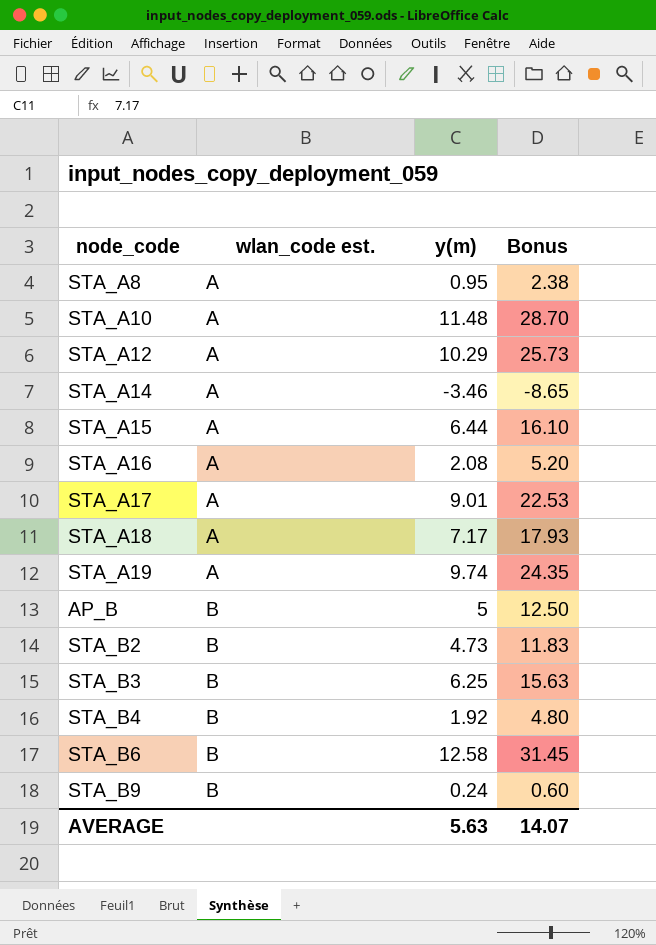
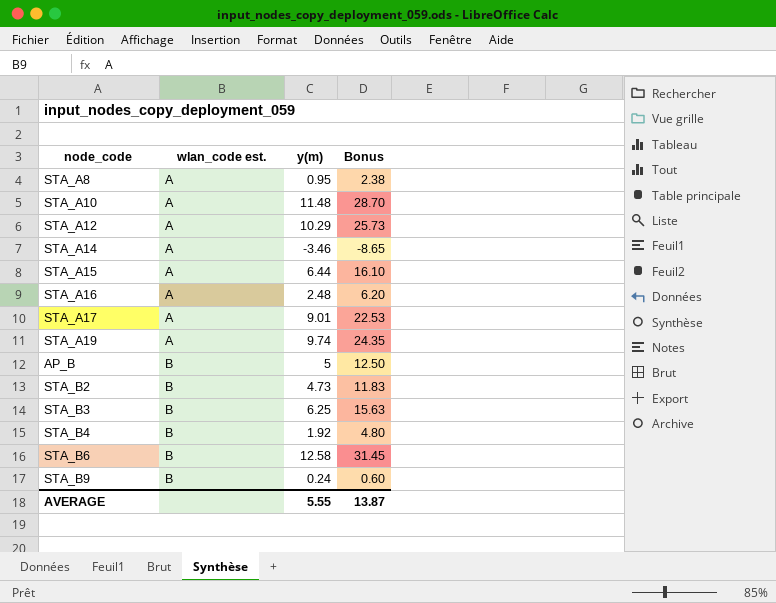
row STA_A18: A | 7.17 | 17.93 -> none
STA_A16 | y(m): 2.08 -> 2.48
STA_A16 | Bonus: 5.20 -> 6.20
AVERAGE | y(m): 5.63 -> 5.55
AVERAGE | Bonus: 14.07 -> 13.87

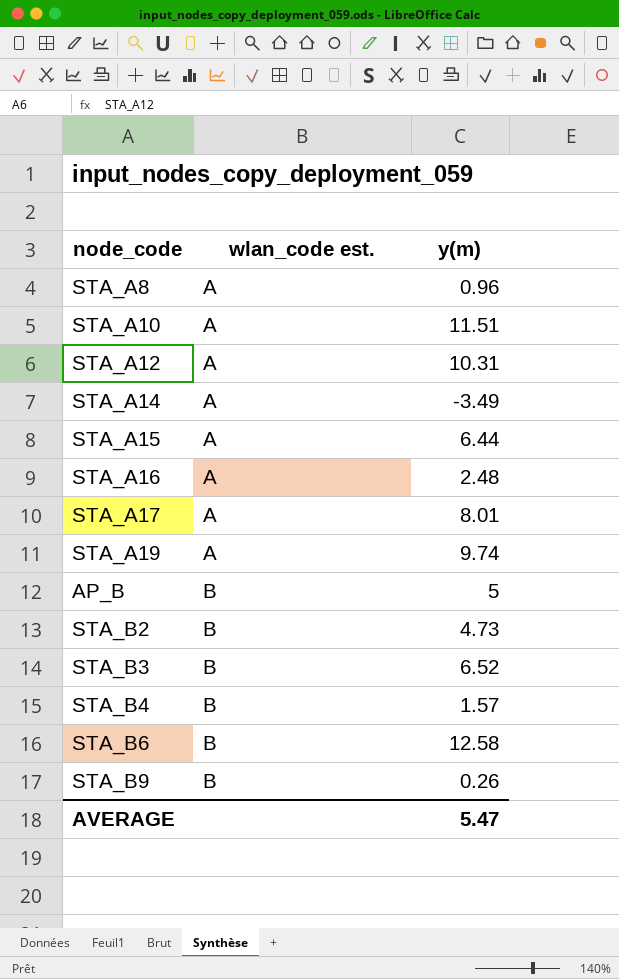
column Bonus | formula: [y(m)] * 2.5 -> none
STA_A8 | y(m): 0.95 -> 0.96
STA_A10 | y(m): 11.48 -> 11.51
STA_A12 | y(m): 10.29 -> 10.31
STA_A14 | y(m): -3.46 -> -3.49
STA_A17 | y(m): 9.01 -> 8.01
STA_B3 | y(m): 6.25 -> 6.52
STA_B4 | y(m): 1.92 -> 1.57
STA_B9 | y(m): 0.24 -> 0.26
AVERAGE | y(m): 5.55 -> 5.47

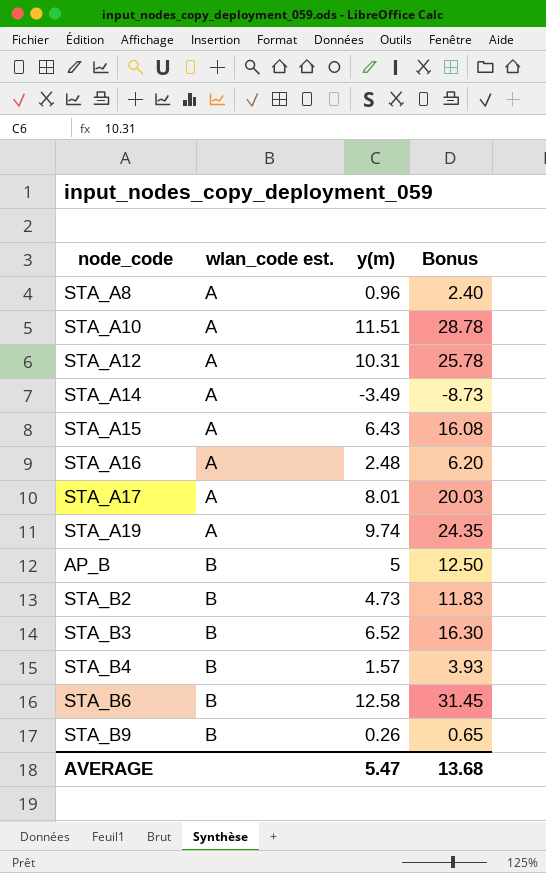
column Bonus | formula: none -> [y(m)] * 2.5
STA_A15 | y(m): 6.44 -> 6.43

